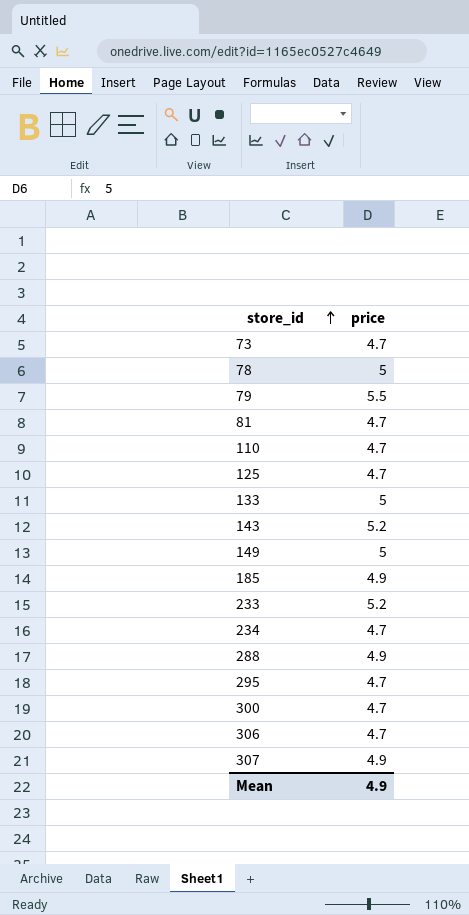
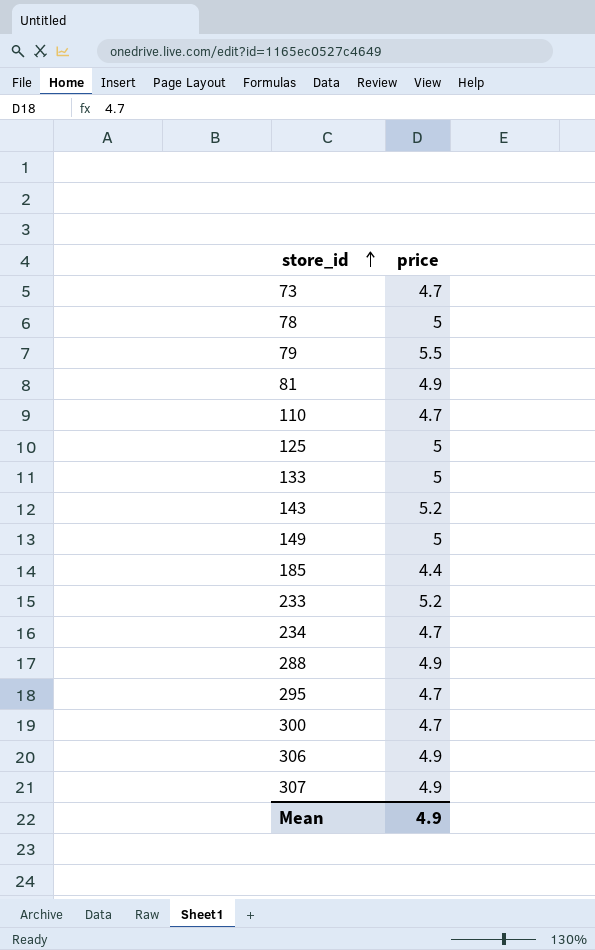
81 | price: 4.7 -> 4.9
125 | price: 4.7 -> 5
185 | price: 4.9 -> 4.4
306 | price: 4.7 -> 4.9

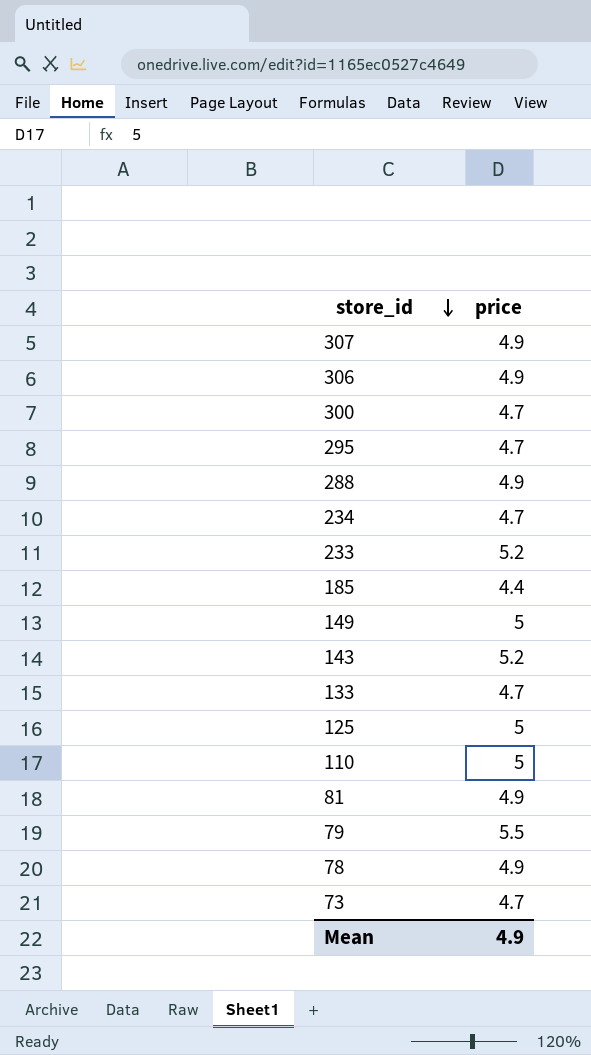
row order: store_id ascending -> store_id descending
133 | price: 5 -> 4.7
110 | price: 4.7 -> 5
78 | price: 5 -> 4.9

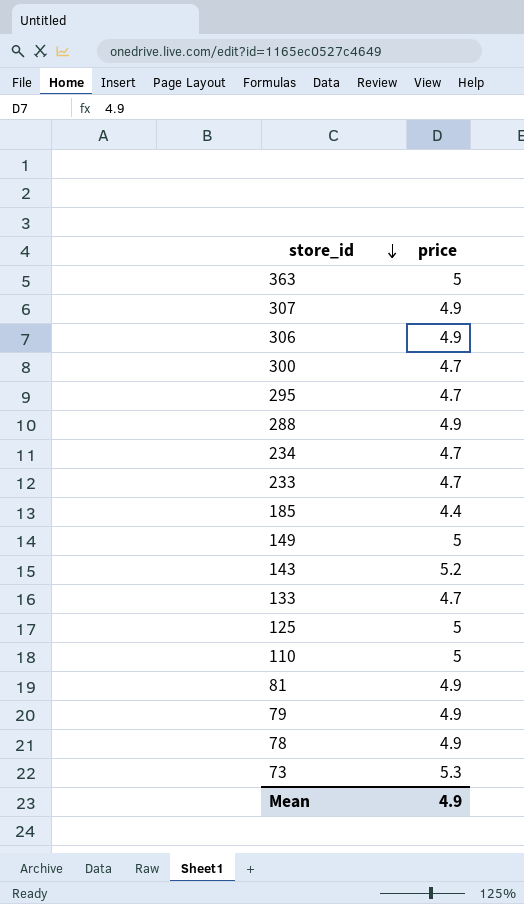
row 363: none -> 5
233 | price: 5.2 -> 4.7
79 | price: 5.5 -> 4.9
73 | price: 4.7 -> 5.3

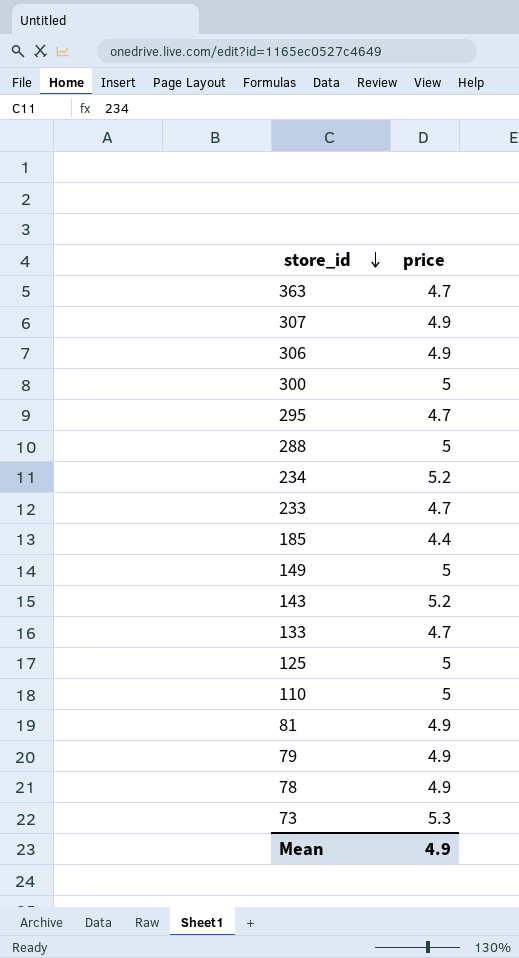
363 | price: 5 -> 4.7
300 | price: 4.7 -> 5
288 | price: 4.9 -> 5
234 | price: 4.7 -> 5.2

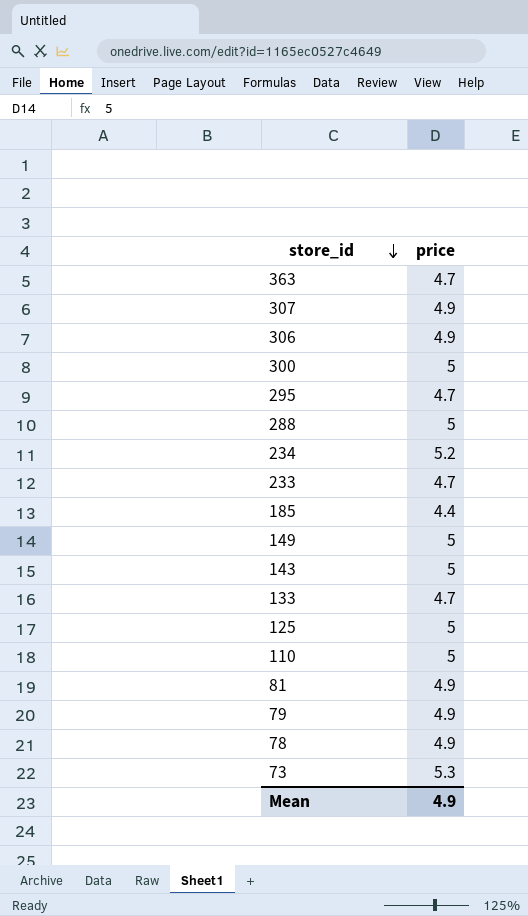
143 | price: 5.2 -> 5

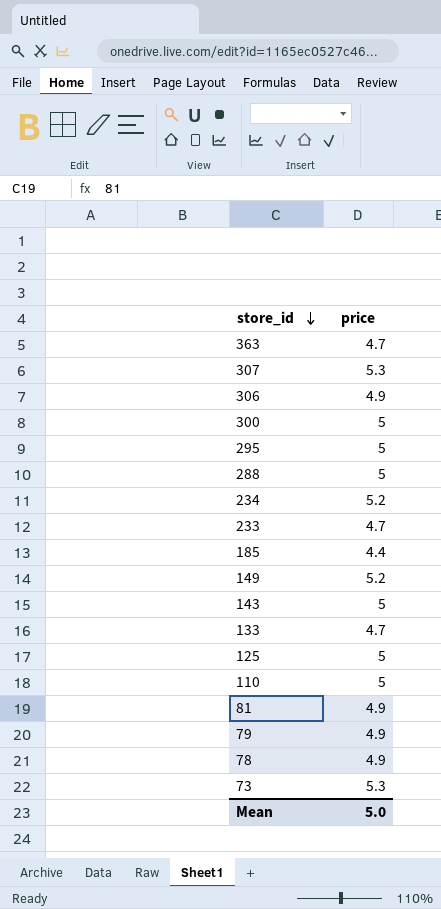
307 | price: 4.9 -> 5.3
295 | price: 4.7 -> 5
149 | price: 5 -> 5.2
Mean | price: 4.9 -> 5.0

